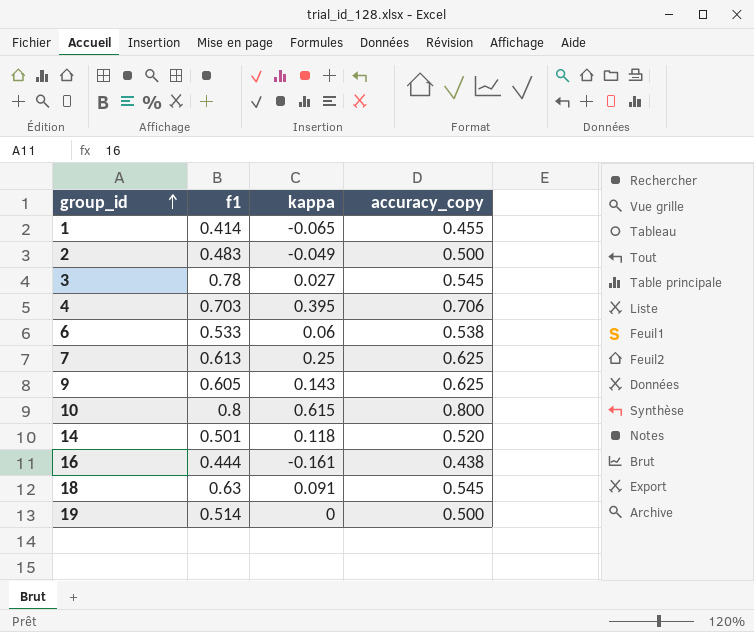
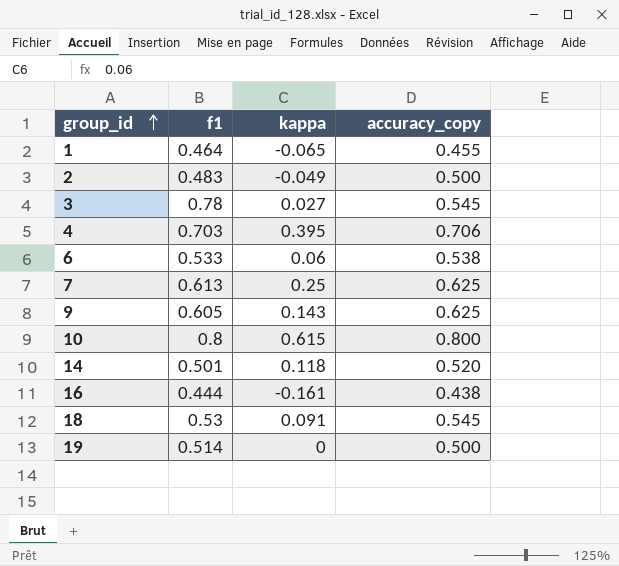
1 | f1: 0.414 -> 0.464
18 | f1: 0.63 -> 0.53

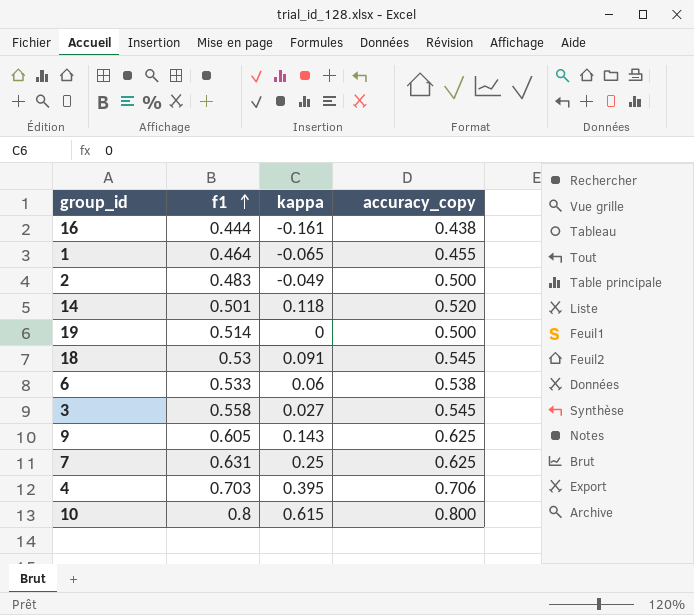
row order: group_id ascending -> f1 ascending
3 | f1: 0.78 -> 0.558
7 | f1: 0.613 -> 0.631

